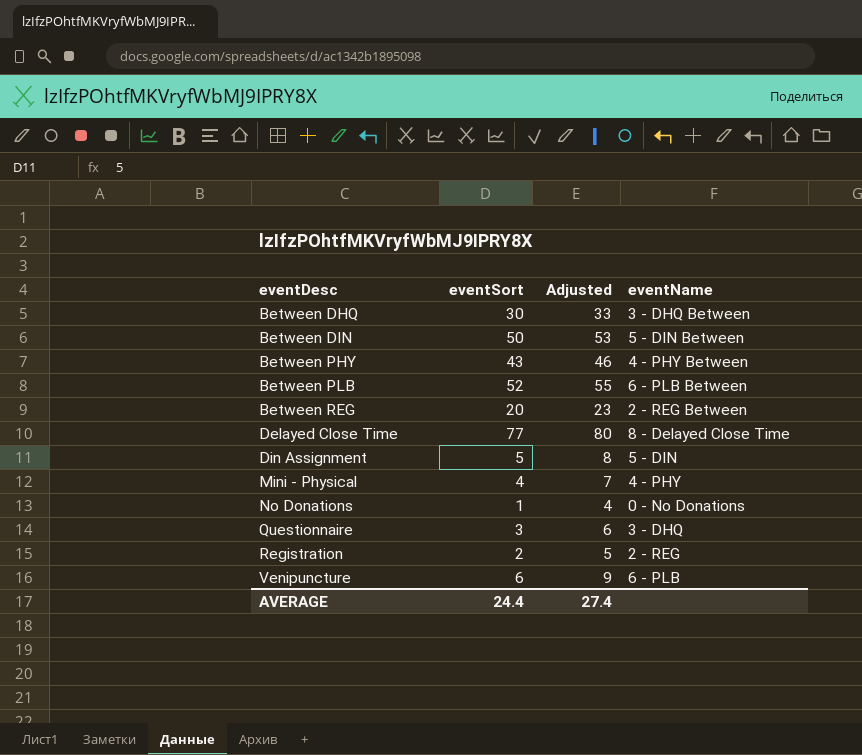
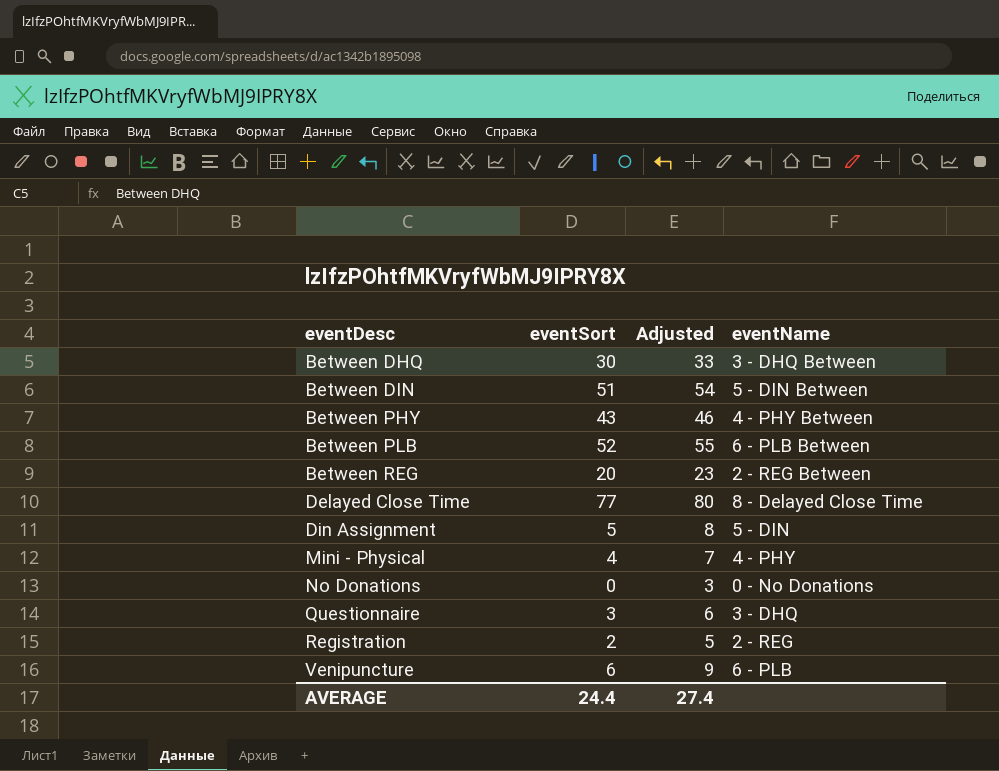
Between DIN | eventSort: 50 -> 51
Between DIN | Adjusted: 53 -> 54
No Donations | eventSort: 1 -> 0
No Donations | Adjusted: 4 -> 3

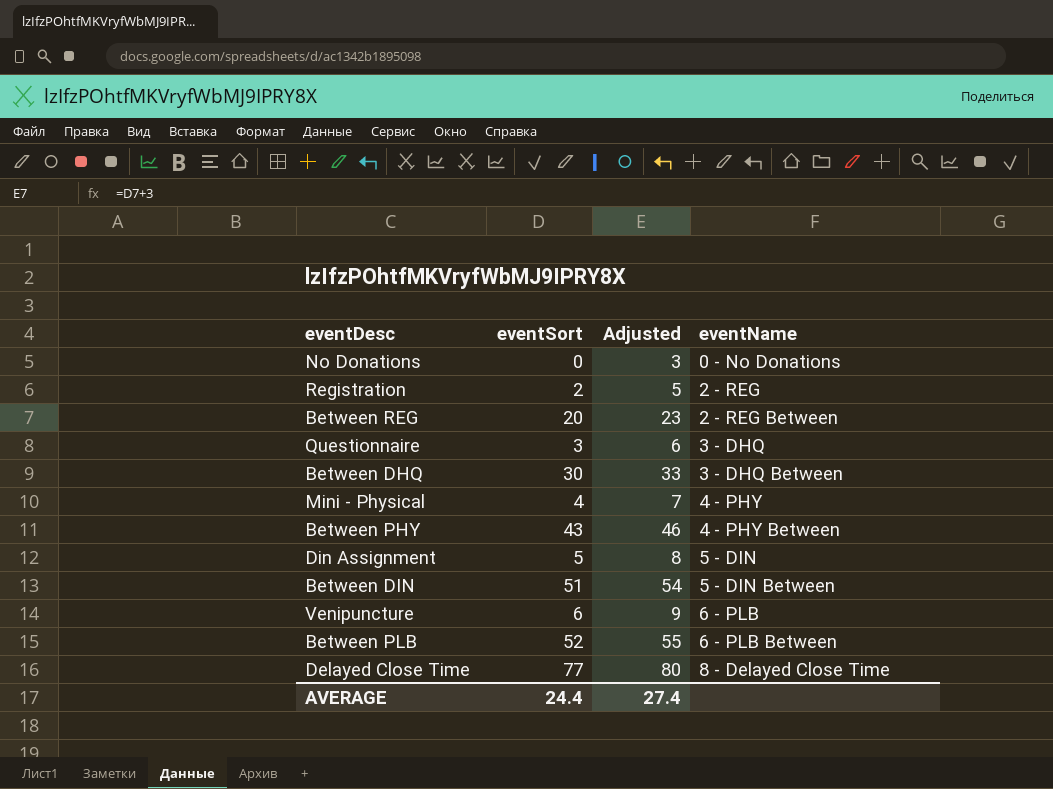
row order: eventDesc ascending -> eventName ascending

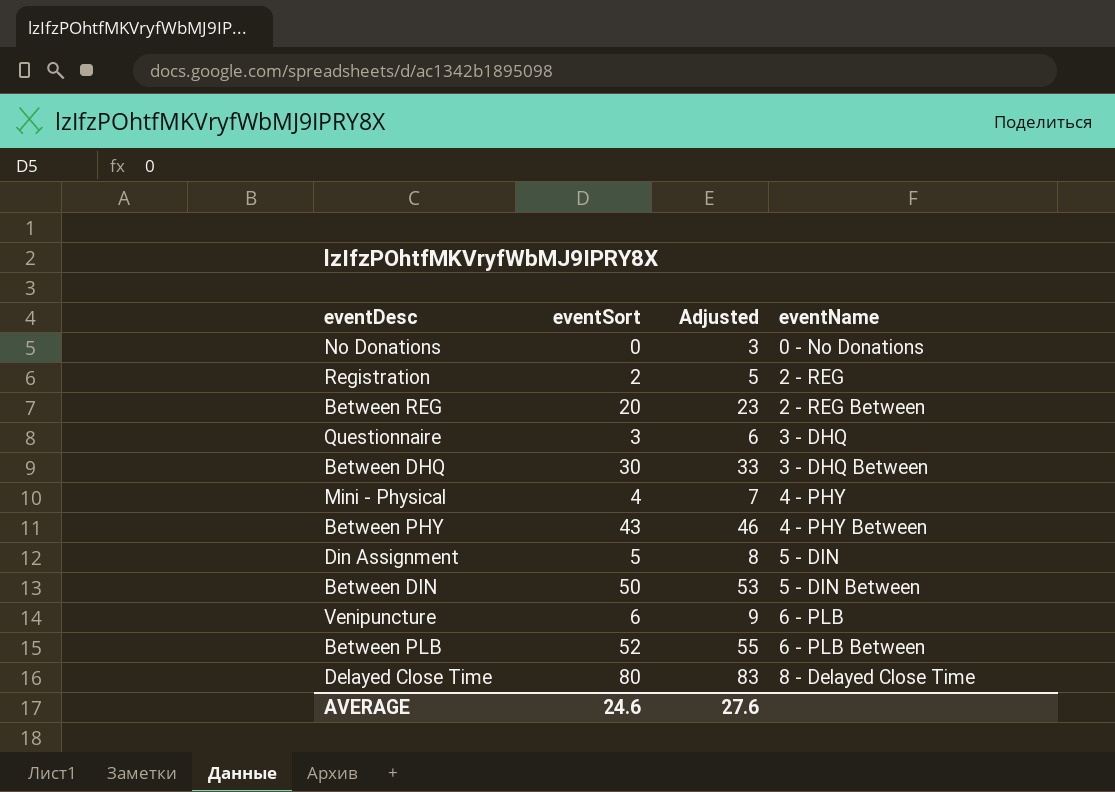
Between DIN | eventSort: 51 -> 50
Between DIN | Adjusted: 54 -> 53
Delayed Close Time | eventSort: 77 -> 80
Delayed Close Time | Adjusted: 80 -> 83
AVERAGE | eventSort: 24.4 -> 24.6
AVERAGE | Adjusted: 27.4 -> 27.6

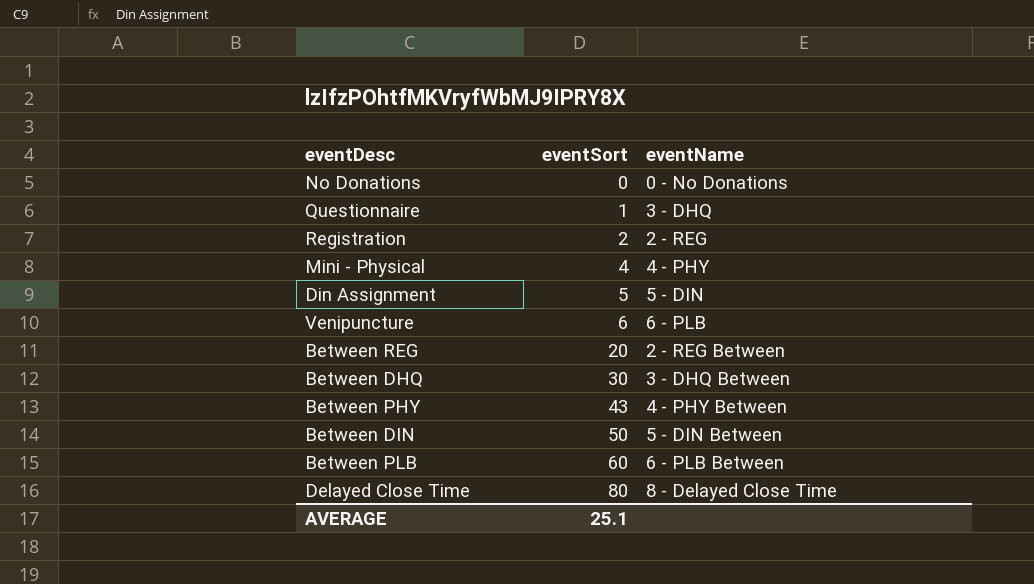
row order: eventName ascending -> eventSort ascending
column Adjusted | formula: [eventSort] + 3 -> none
Questionnaire | eventSort: 3 -> 1
Between PLB | eventSort: 52 -> 60
AVERAGE | eventSort: 24.6 -> 25.1

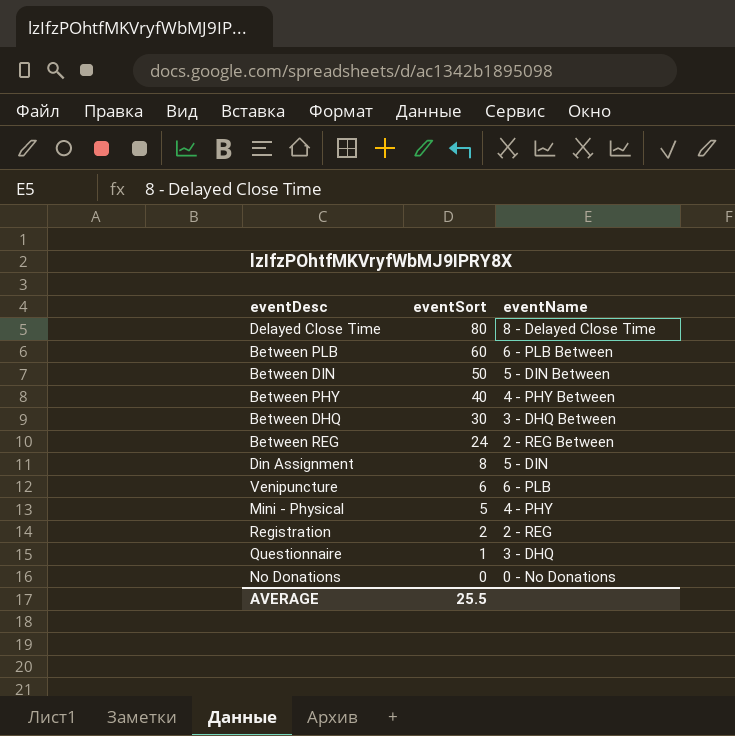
row order: eventSort ascending -> eventSort descending
Between PHY | eventSort: 43 -> 40
Between REG | eventSort: 20 -> 24
Din Assignment | eventSort: 5 -> 8
Mini - Physical | eventSort: 4 -> 5
AVERAGE | eventSort: 25.1 -> 25.5

